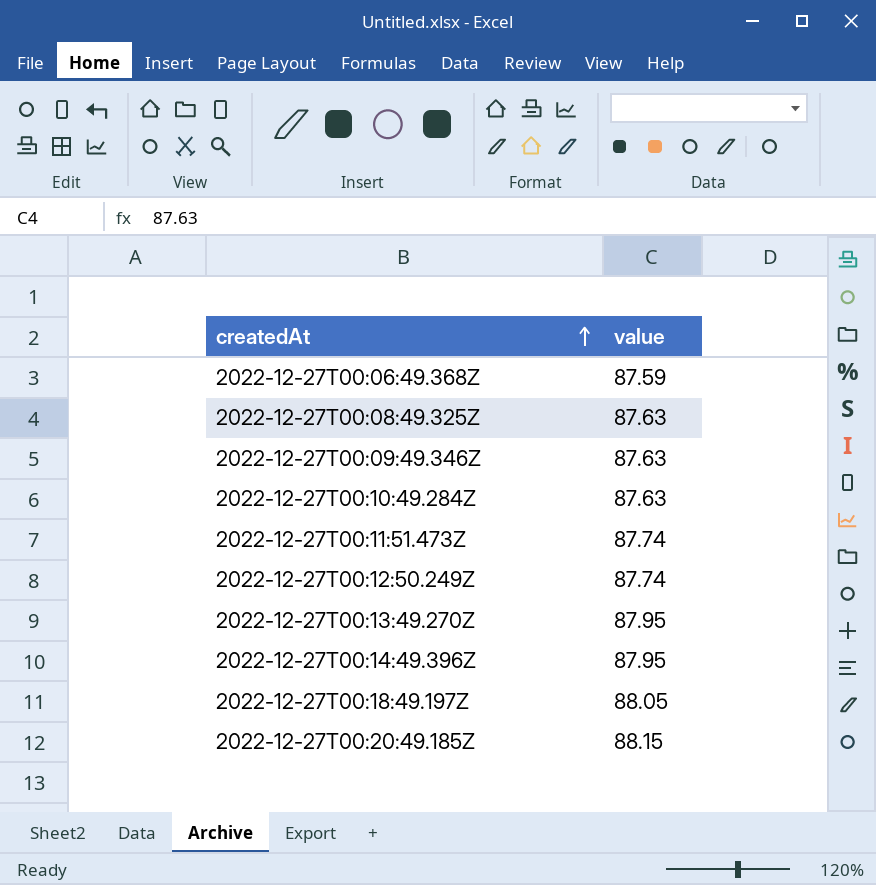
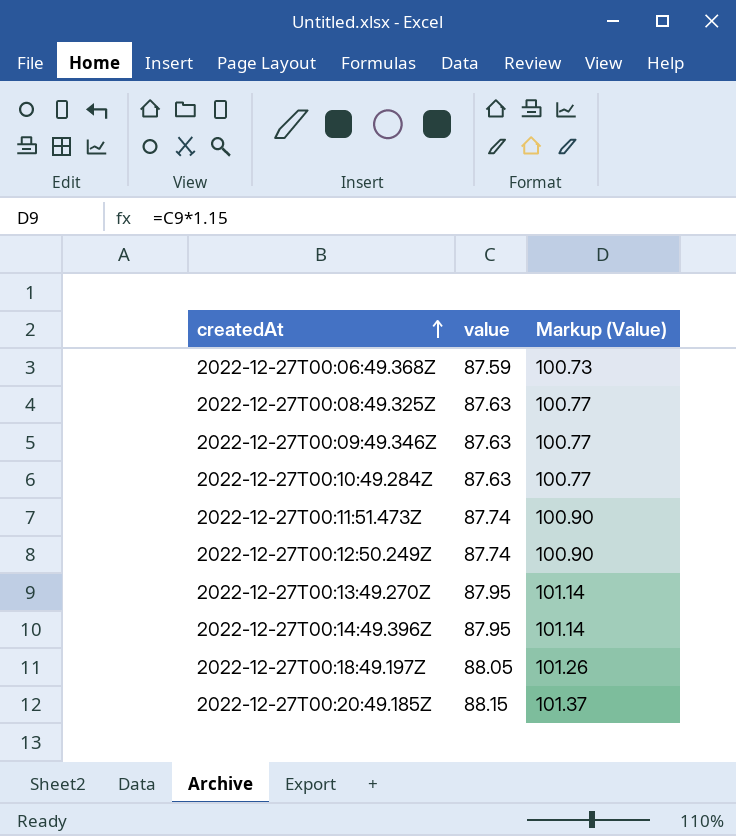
column Markup (Value) | formula: none -> [value] * 1.15

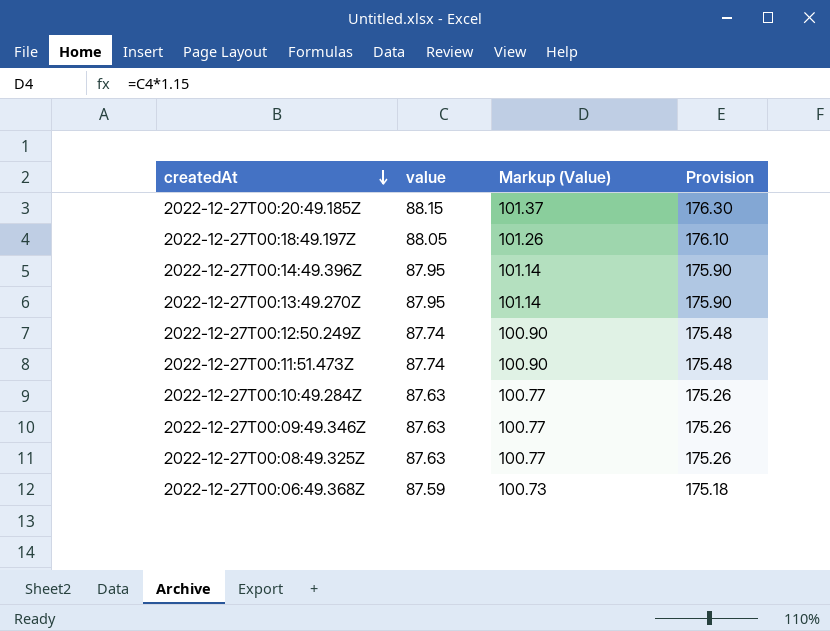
row order: createdAt ascending -> createdAt descending
column Provision | formula: none -> [value] * 2

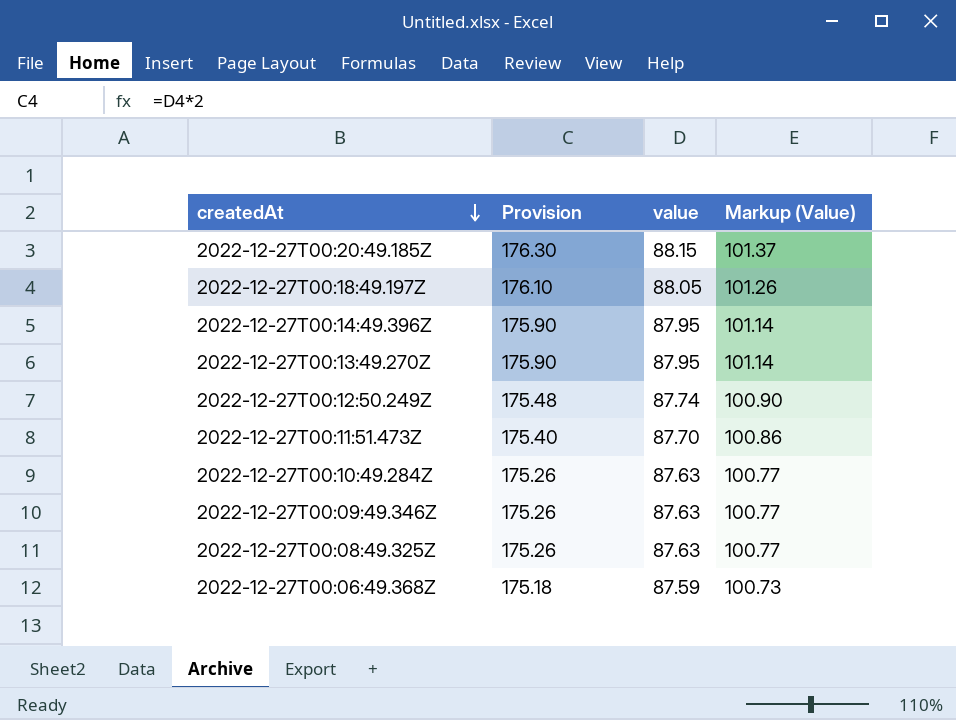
column Provision | position: 4 -> 2
2022-12-27T00:11:51.473Z | Provision: 175.48 -> 175.40
2022-12-27T00:11:51.473Z | value: 87.74 -> 87.70
2022-12-27T00:11:51.473Z | Markup (Value): 100.90 -> 100.86

